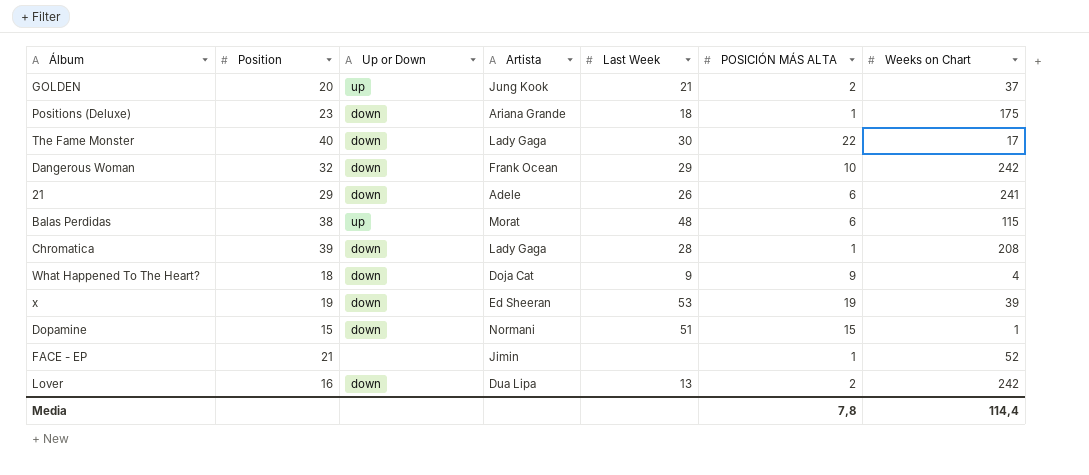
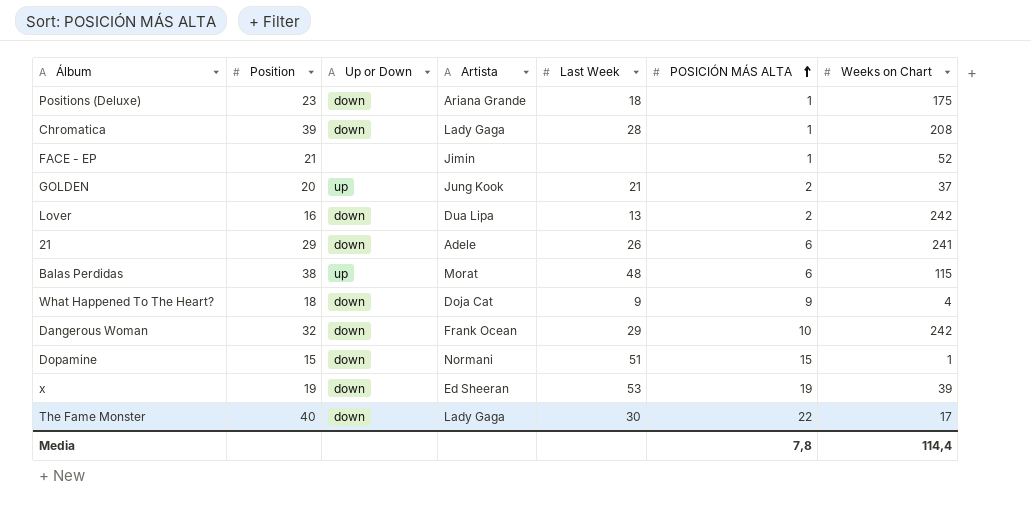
row order: none -> POSICIÓN MÁS ALTA ascending

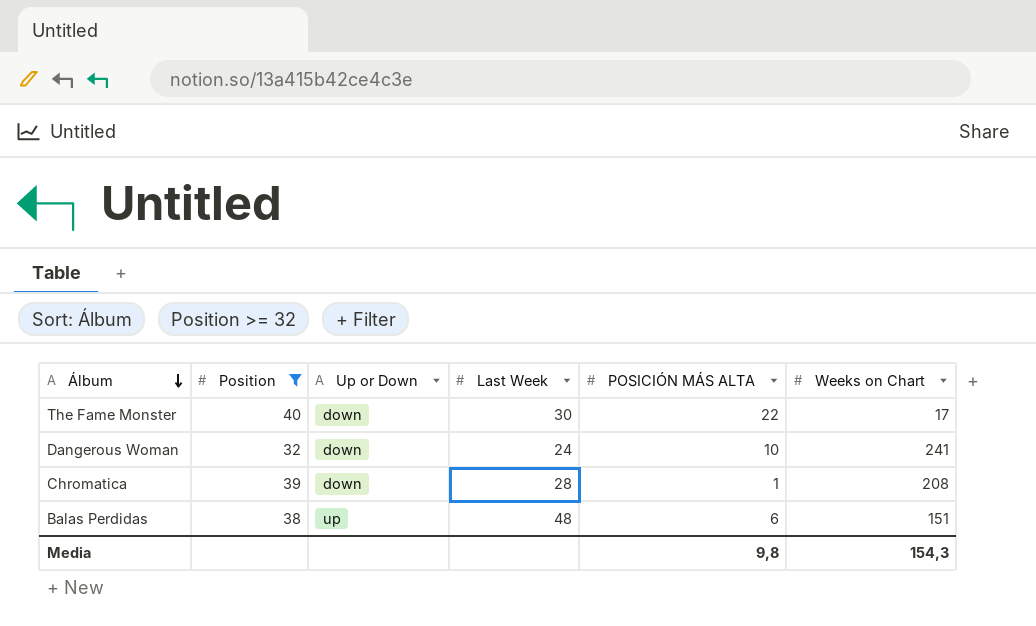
filter: none -> Position >= 32
row order: POSICIÓN MÁS ALTA ascending -> Álbum descending
column Artista | position: 4 -> none
Dangerous Woman | Last Week: 29 -> 24
Dangerous Woman | Weeks on Chart: 242 -> 241
Balas Perdidas | Weeks on Chart: 115 -> 151
Media | POSICIÓN MÁS ALTA: 7,8 -> 9,8
Media | Weeks on Chart: 114,4 -> 154,3

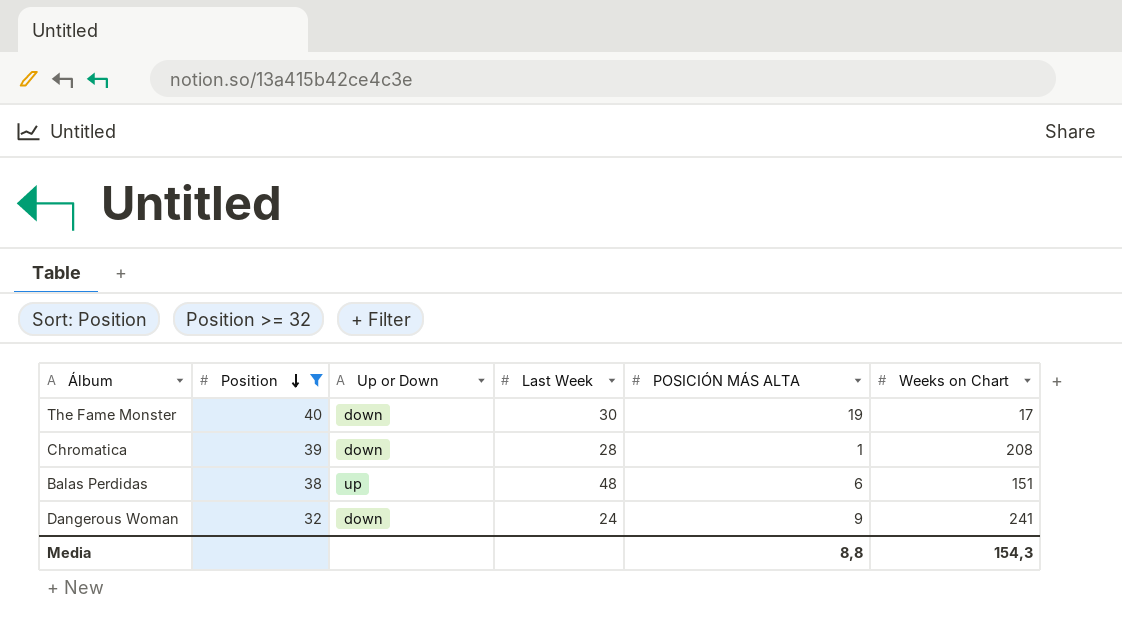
row order: Álbum descending -> Position descending
The Fame Monster | POSICIÓN MÁS ALTA: 22 -> 19
Dangerous Woman | POSICIÓN MÁS ALTA: 10 -> 9
Media | POSICIÓN MÁS ALTA: 9,8 -> 8,8

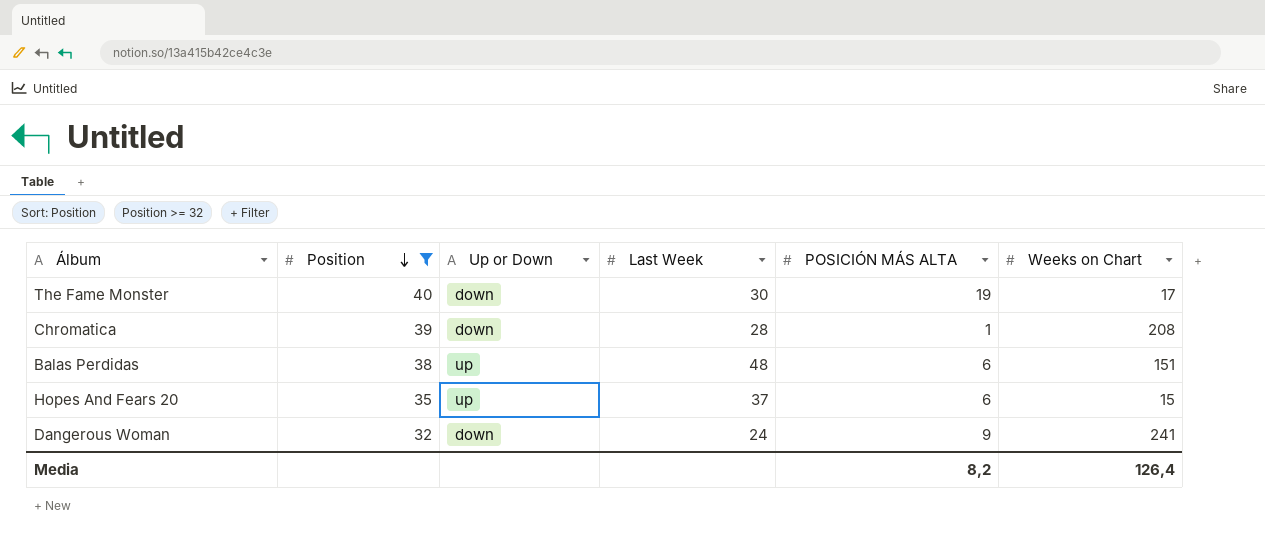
row Hopes And Fears 20: none -> 35 | up | 37 | 6 | 15
Media | POSICIÓN MÁS ALTA: 8,8 -> 8,2
Media | Weeks on Chart: 154,3 -> 126,4

